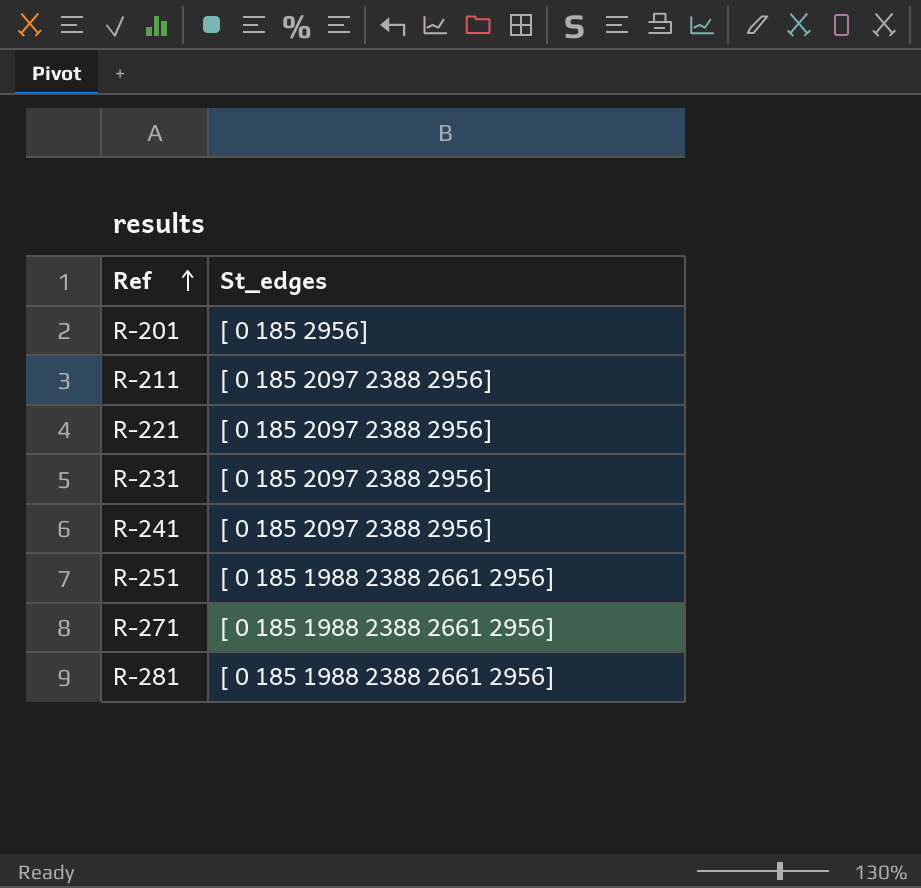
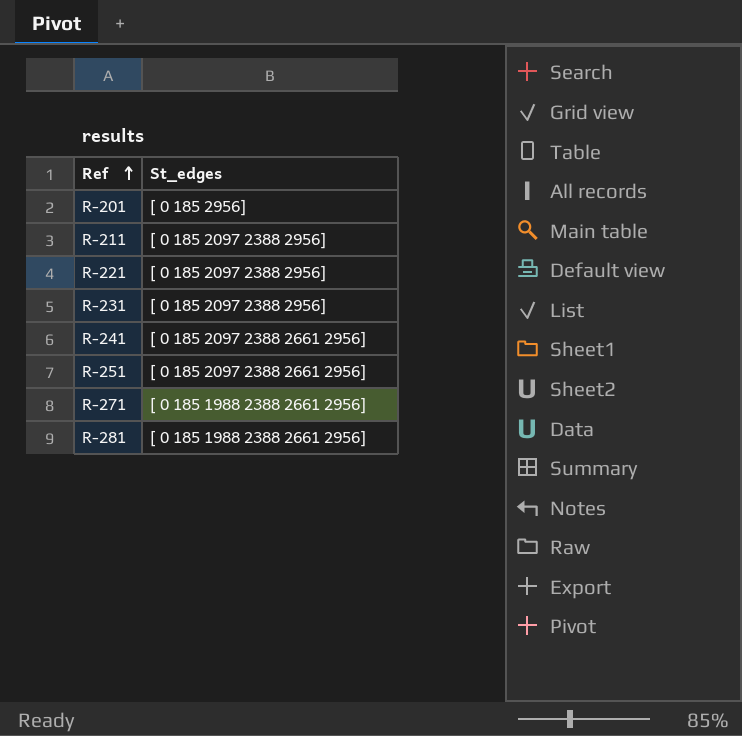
R-241 | St_edges: [ 0 185 2097 2388 2956] -> [ 0 185 2097 2388 2661 2956]
R-251 | St_edges: [ 0 185 1988 2388 2661 2956] -> [ 0 185 2097 2388 2661 2956]

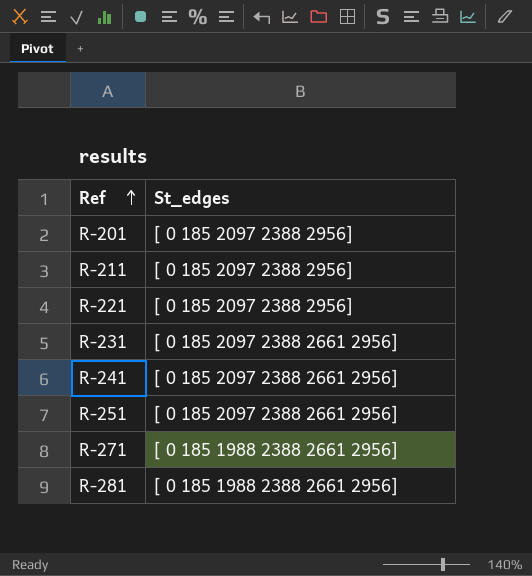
R-201 | St_edges: [ 0 185 2956] -> [ 0 185 2097 2388 2956]
R-231 | St_edges: [ 0 185 2097 2388 2956] -> [ 0 185 2097 2388 2661 2956]

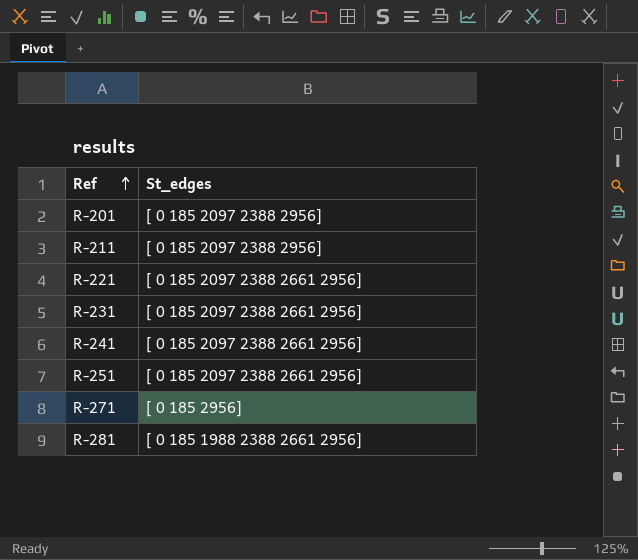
R-221 | St_edges: [ 0 185 2097 2388 2956] -> [ 0 185 2097 2388 2661 2956]
R-271 | St_edges: [ 0 185 1988 2388 2661 2956] -> [ 0 185 2956]

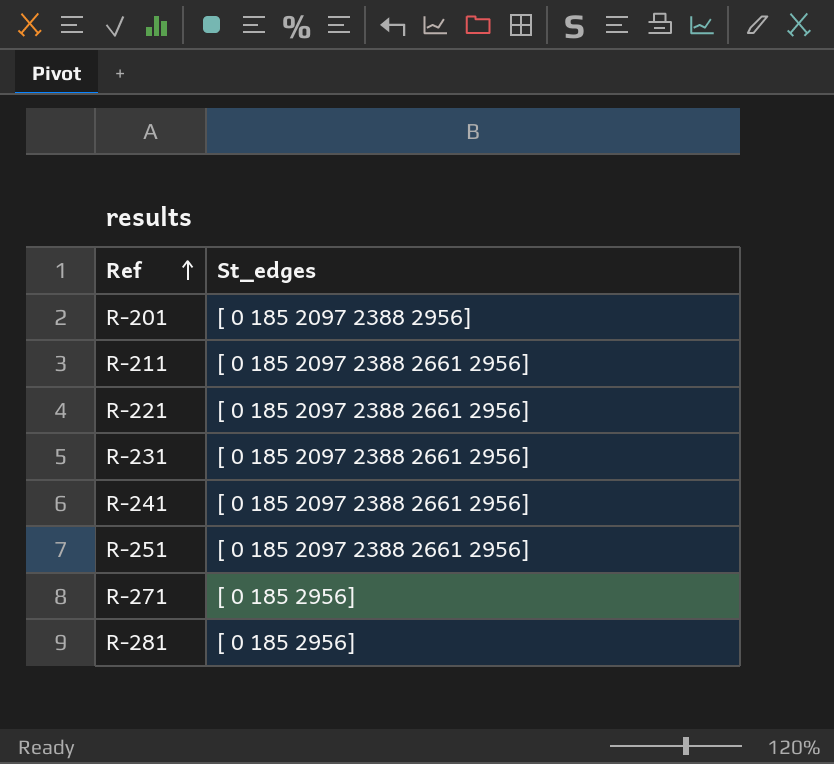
R-211 | St_edges: [ 0 185 2097 2388 2956] -> [ 0 185 2097 2388 2661 2956]
R-281 | St_edges: [ 0 185 1988 2388 2661 2956] -> [ 0 185 2956]

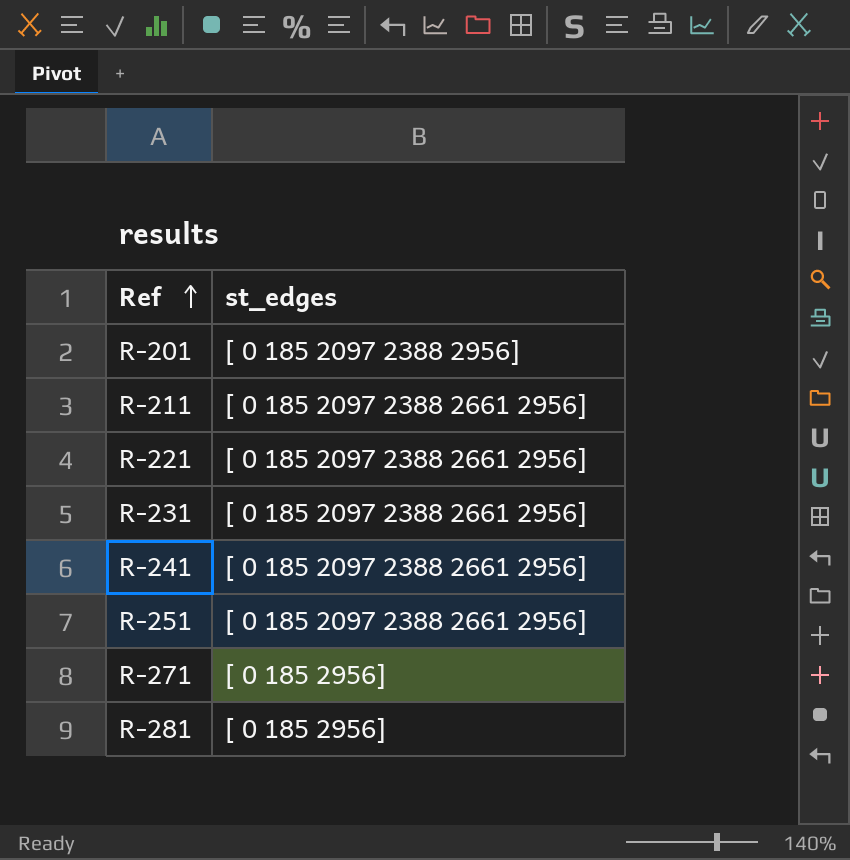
column name: St_edges -> st_edges

